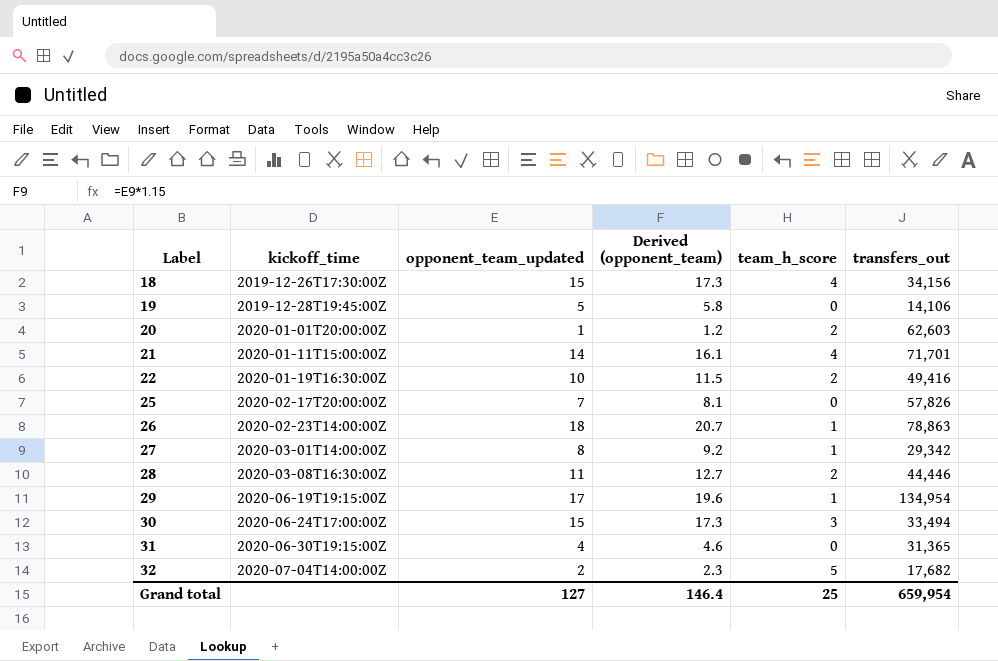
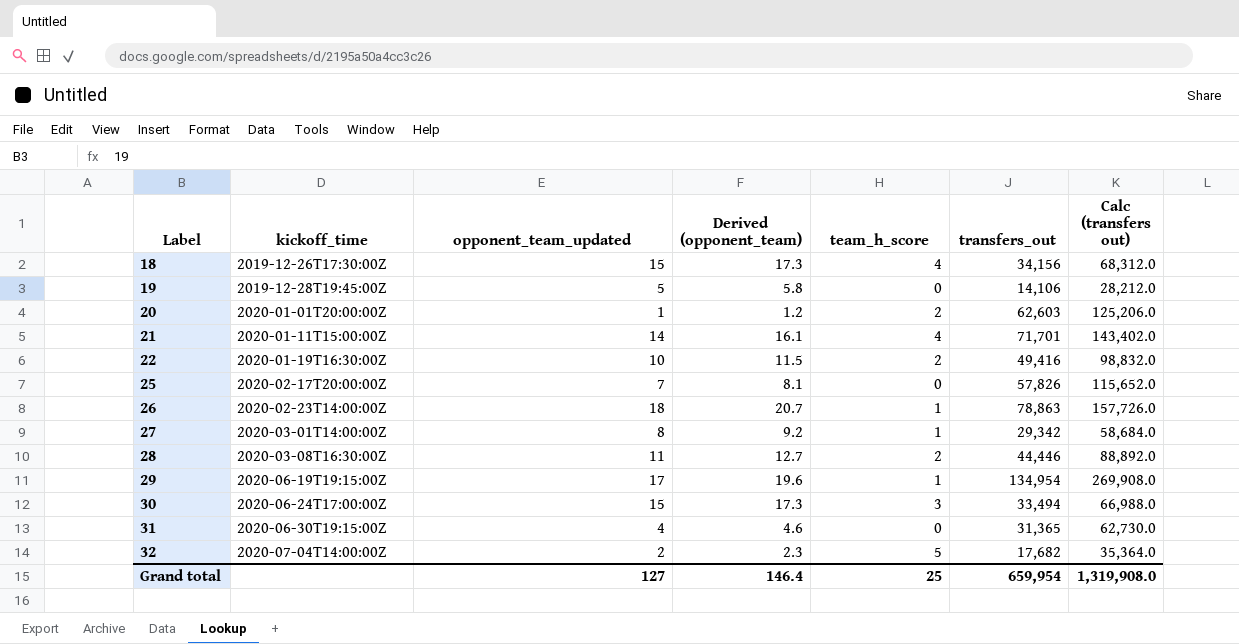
column Calc (transfers out) | formula: none -> [transfers_out] * 2

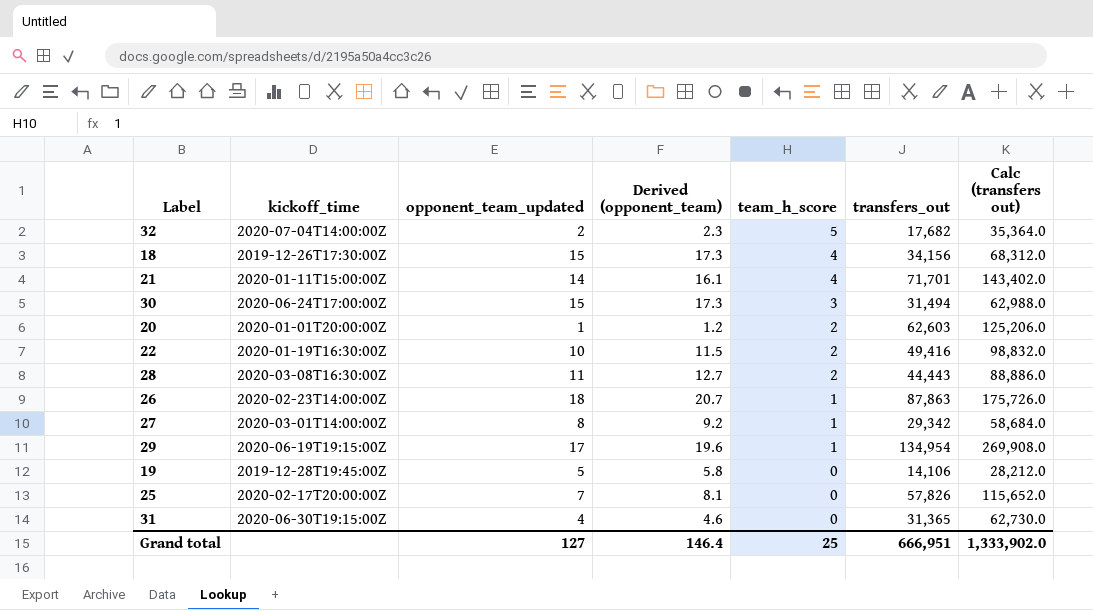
row order: Label ascending -> team_h_score descending
30 | transfers_out: 33,494 -> 31,494
30 | Calc (transfers out): 66,988.0 -> 62,988.0
28 | transfers_out: 44,446 -> 44,443
28 | Calc (transfers out): 88,892.0 -> 88,886.0
26 | transfers_out: 78,863 -> 87,863
26 | Calc (transfers out): 157,726.0 -> 175,726.0
Grand total | transfers_out: 659,954 -> 666,951
Grand total | Calc (transfers out): 1,319,908.0 -> 1,333,902.0

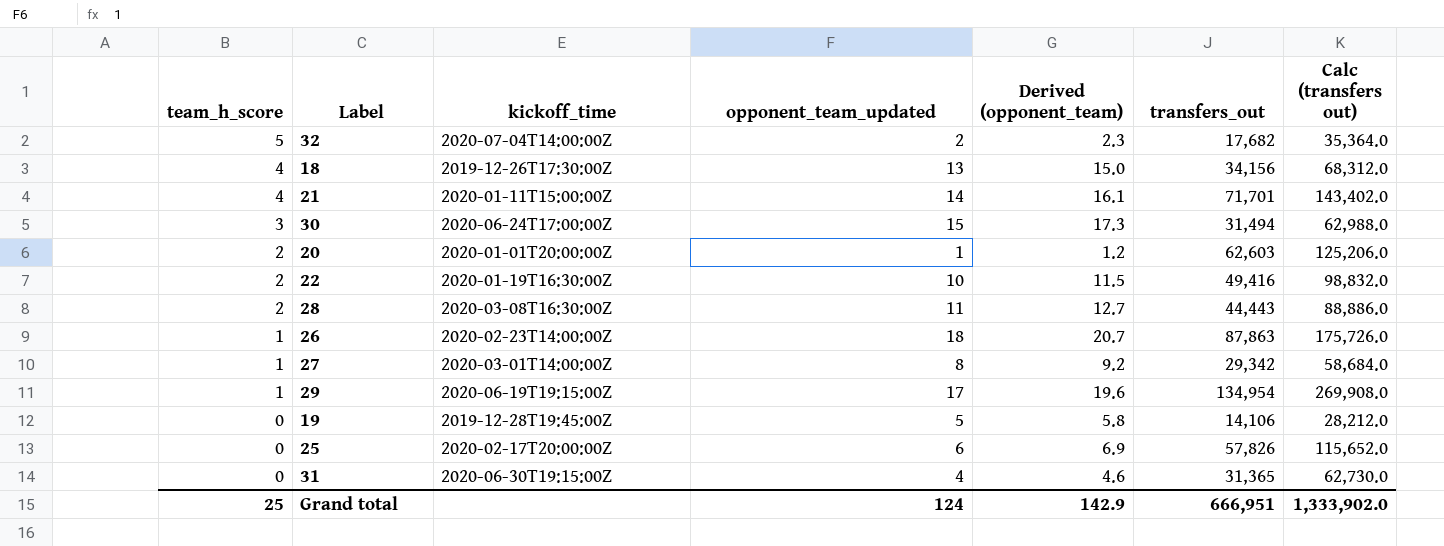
column team_h_score | position: 5 -> 1
18 | opponent_team_updated: 15 -> 13
18 | Derived (opponent_team): 17.3 -> 15.0
25 | opponent_team_updated: 7 -> 6
25 | Derived (opponent_team): 8.1 -> 6.9
Grand total | opponent_team_updated: 127 -> 124
Grand total | Derived (opponent_team): 146.4 -> 142.9

